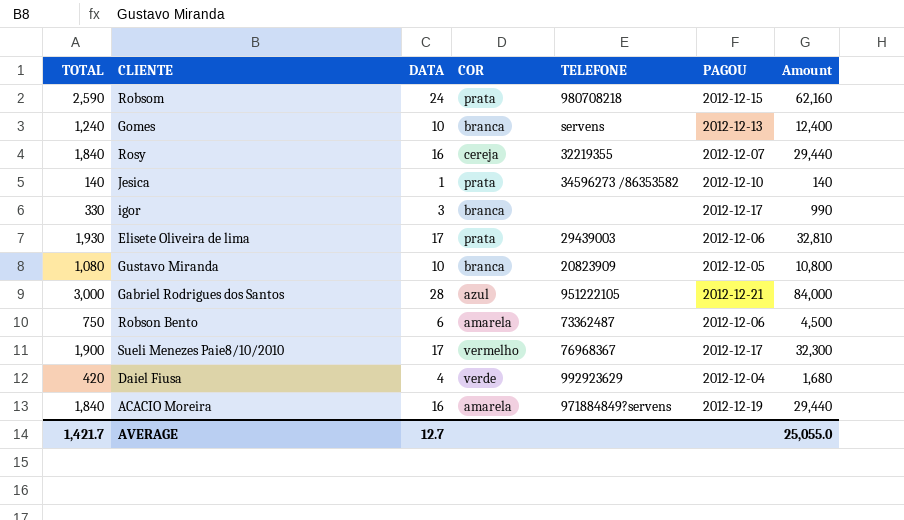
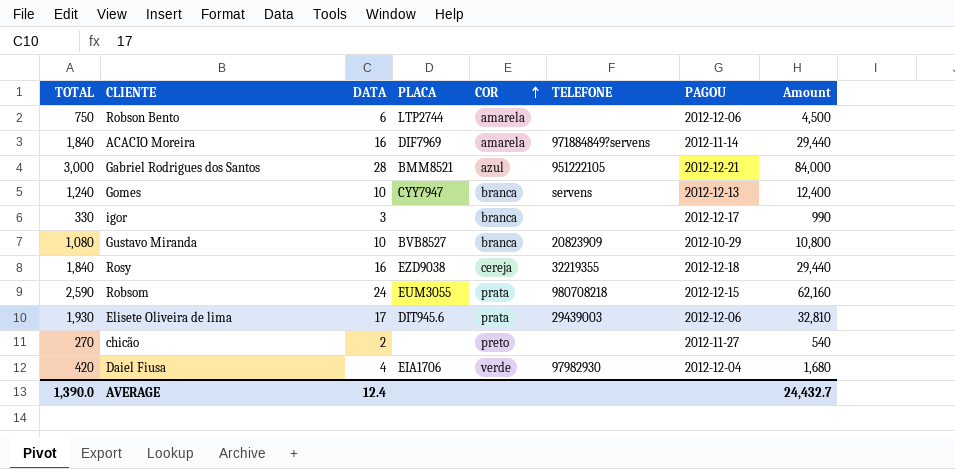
row order: none -> COR ascending
column PLACA | position: none -> 4
row Jesica: 140 | 1 | prata | 34596273 /86353582 | 2012-12-10 | 140 -> none
row Sueli Menezes Paie8/10/2010: 1,900 | 17 | vermelho | 76968367 | 2012-12-17 | 32,300 -> none
Robson Bento | TELEFONE: 73362487 -> none
ACACIO Moreira | PAGOU: 2012-12-19 -> 2012-11-14
Gustavo Miranda | PAGOU: 2012-12-05 -> 2012-10-29
Rosy | PAGOU: 2012-12-07 -> 2012-12-18
row chicão: none -> 270 | 2 | none | preto | none | 2012-11-27 | 540
Daiel Fiusa | TELEFONE: 992923629 -> 97982930
AVERAGE | TOTAL: 1,421.7 -> 1,390.0
AVERAGE | DATA: 12.7 -> 12.4
AVERAGE | Amount: 25,055.0 -> 24,432.7

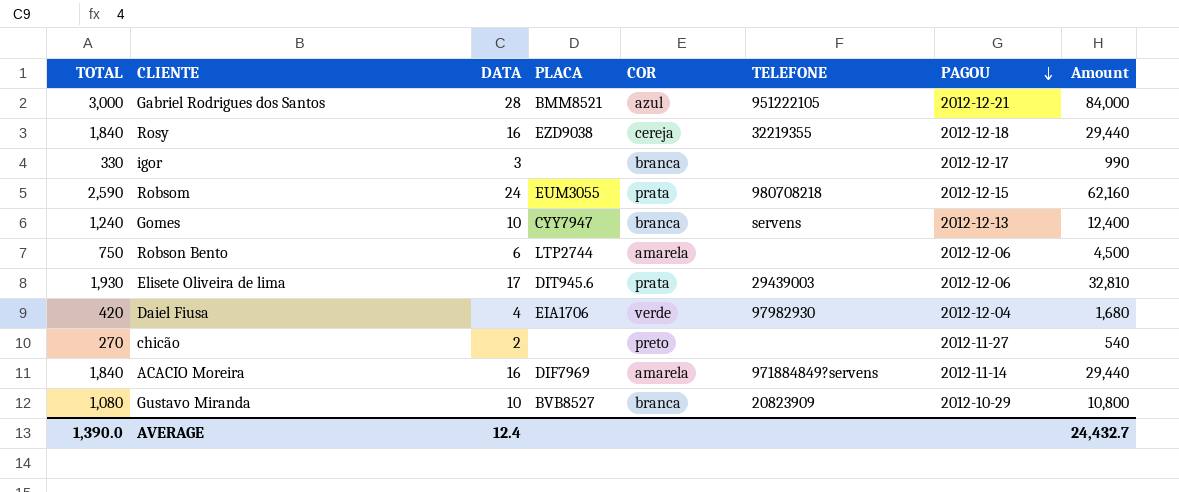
row order: COR ascending -> PAGOU descending

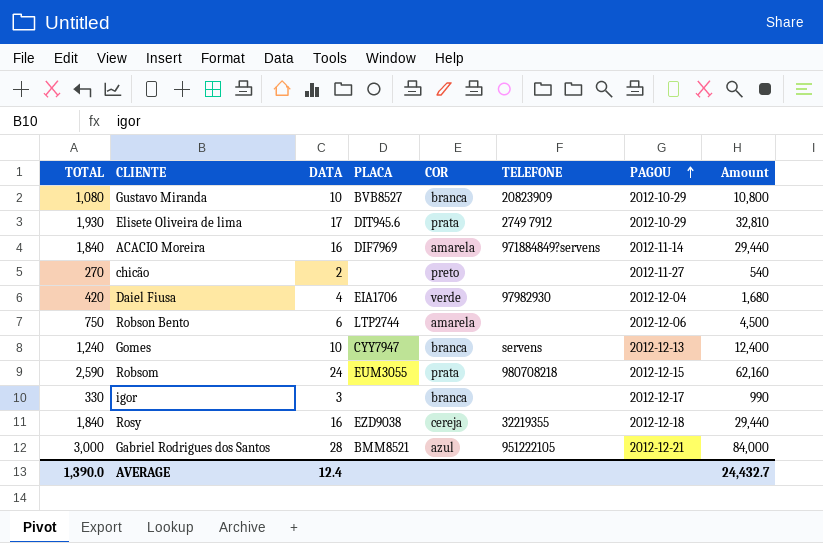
row order: PAGOU descending -> PAGOU ascending
Elisete Oliveira de lima | TELEFONE: 29439003 -> 2749 7912
Elisete Oliveira de lima | PAGOU: 2012-12-06 -> 2012-10-29

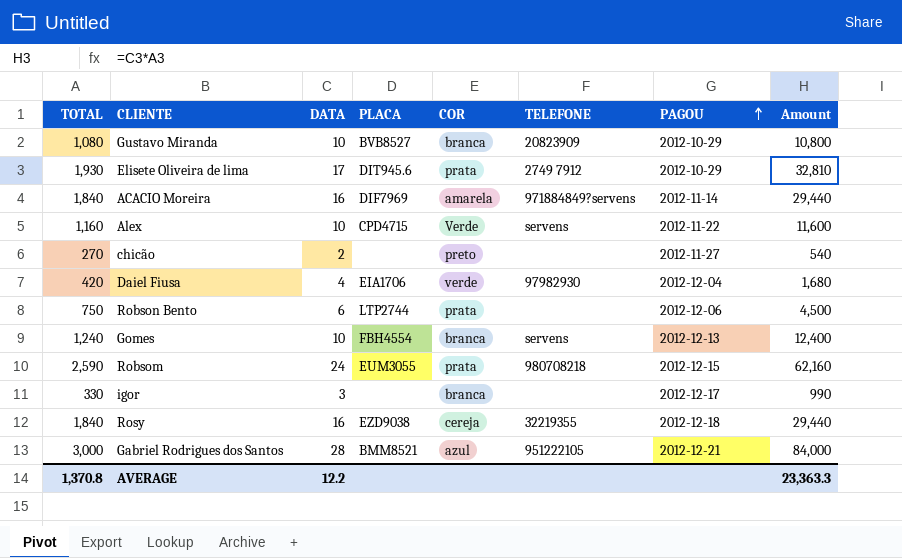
row Alex: none -> 1,160 | 10 | CPD4715 | Verde | servens | 2012-11-22 | 11,600
Robson Bento | COR: amarela -> prata
Gomes | PLACA: CYY7947 -> FBH4554
AVERAGE | TOTAL: 1,390.0 -> 1,370.8
AVERAGE | DATA: 12.4 -> 12.2
AVERAGE | Amount: 24,432.7 -> 23,363.3

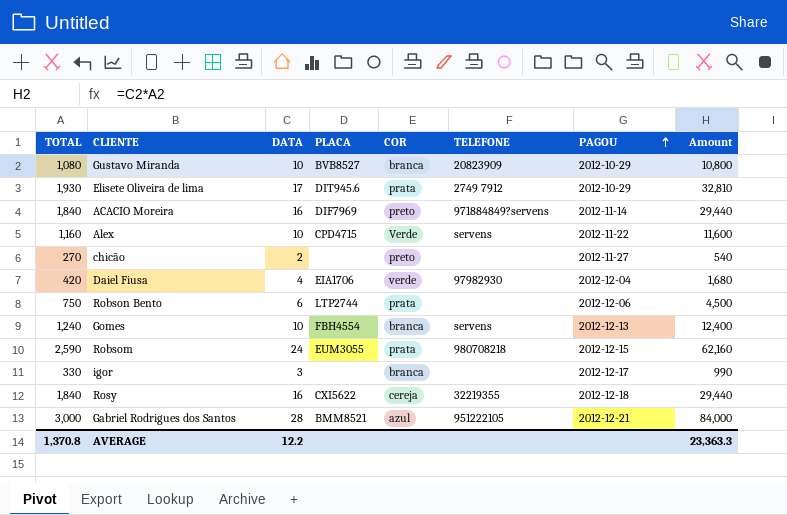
ACACIO Moreira | COR: amarela -> preto
Rosy | PLACA: EZD9038 -> CXI5622

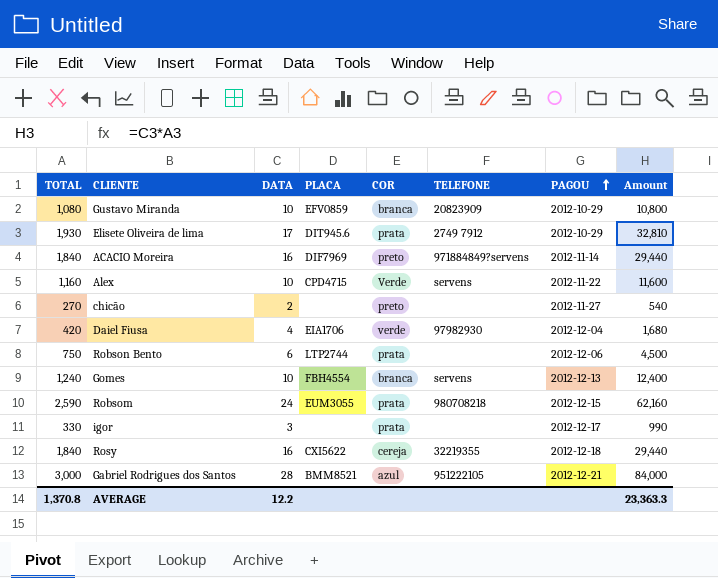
Gustavo Miranda | PLACA: BVB8527 -> EFV0859
igor | COR: branca -> prata

